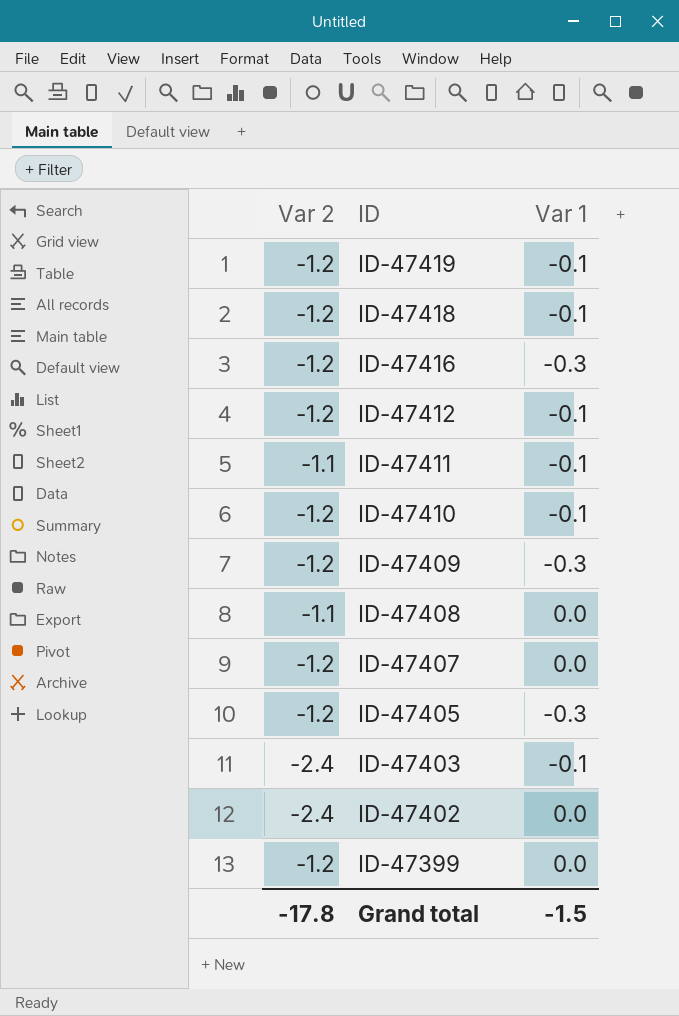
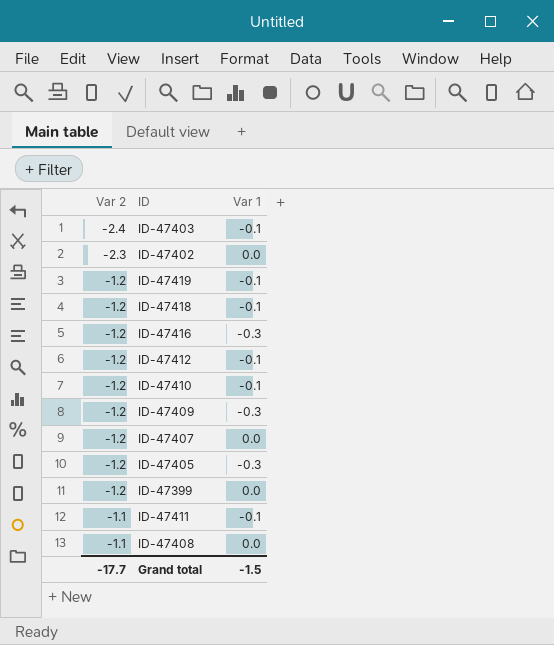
row order: ID descending -> Var 2 ascending
ID-47402 | Var 2: -2.4 -> -2.3
Grand total | Var 2: -17.8 -> -17.7

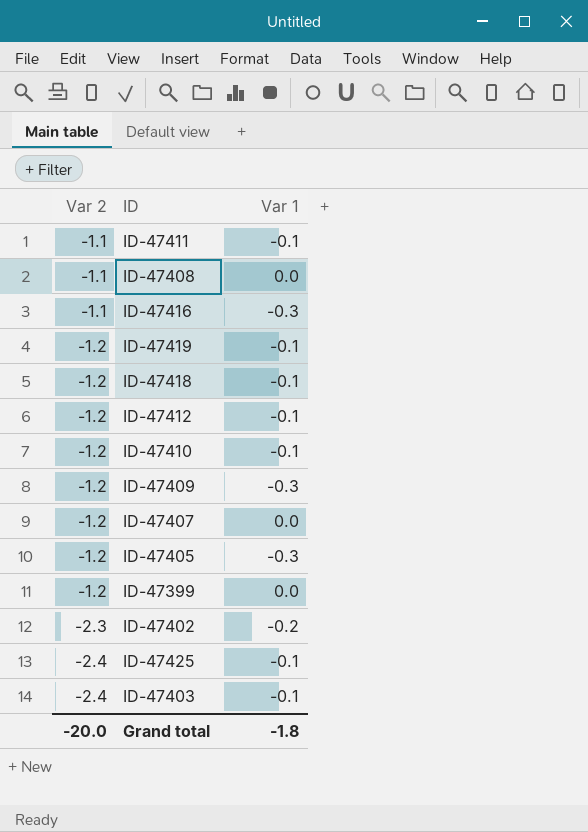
row order: Var 2 ascending -> Var 2 descending
ID-47416 | Var 2: -1.2 -> -1.1
ID-47402 | Var 1: 0.0 -> -0.2
row ID-47425: none -> -2.4 | -0.1
Grand total | Var 2: -17.7 -> -20.0
Grand total | Var 1: -1.5 -> -1.8

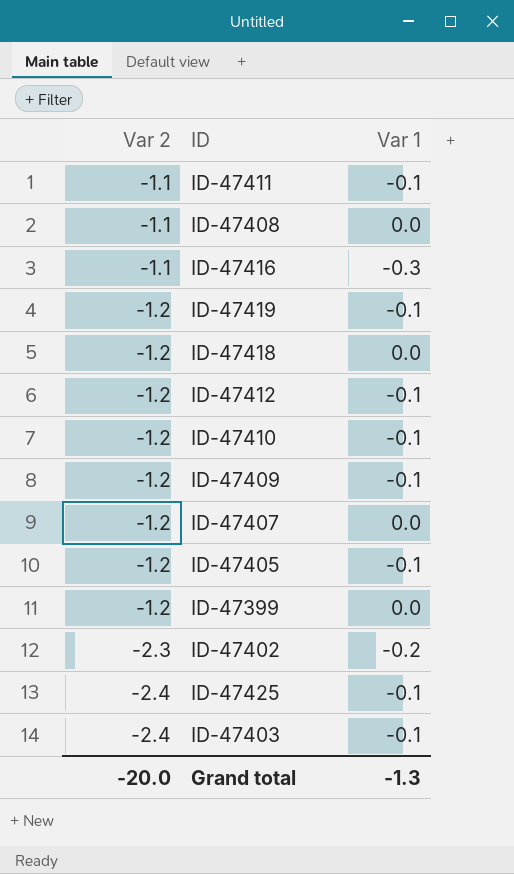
ID-47418 | Var 1: -0.1 -> 0.0
ID-47409 | Var 1: -0.3 -> -0.1
ID-47405 | Var 1: -0.3 -> -0.1
Grand total | Var 1: -1.8 -> -1.3

